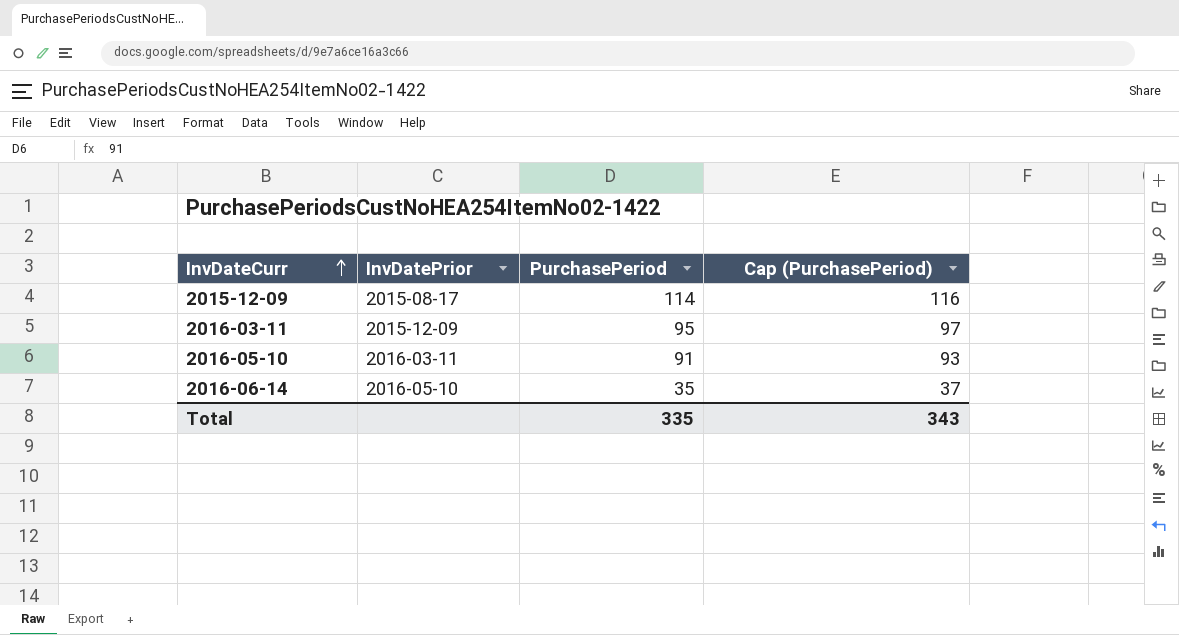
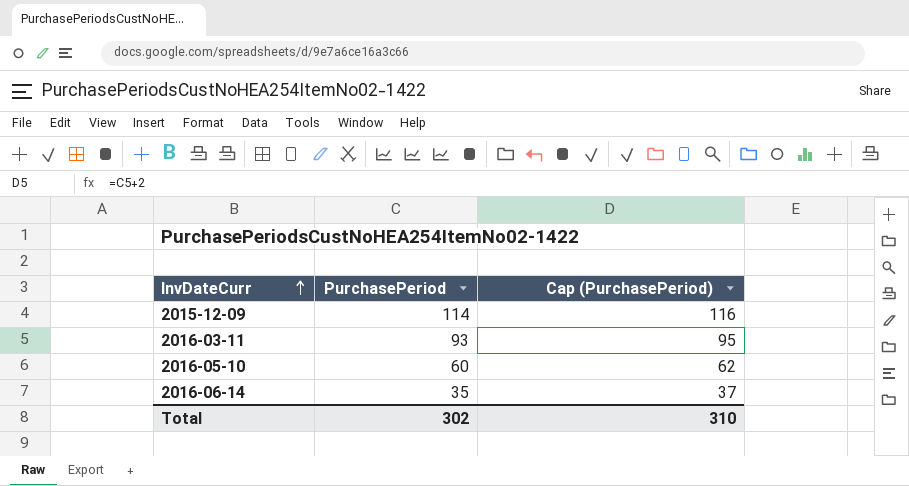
column InvDatePrior | position: 2 -> none
2016-03-11 | PurchasePeriod: 95 -> 93
2016-03-11 | Cap (PurchasePeriod): 97 -> 95
2016-05-10 | PurchasePeriod: 91 -> 60
2016-05-10 | Cap (PurchasePeriod): 93 -> 62
Total | PurchasePeriod: 335 -> 302
Total | Cap (PurchasePeriod): 343 -> 310

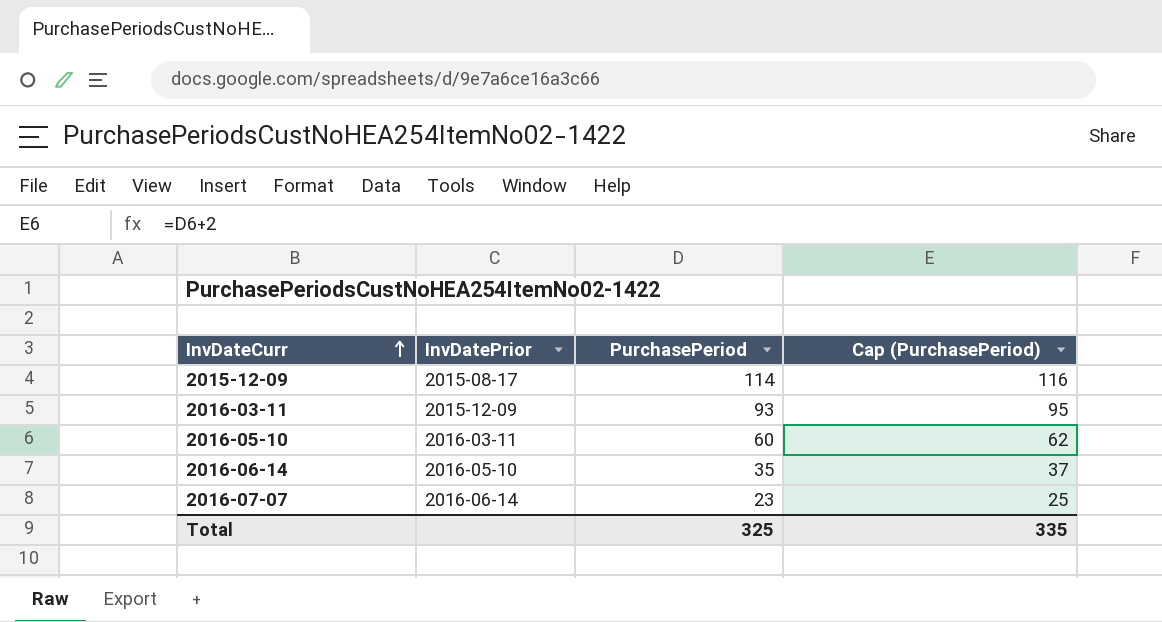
column InvDatePrior | position: none -> 2
row 2016-07-07: none -> 2016-06-14 | 23 | 25
Total | PurchasePeriod: 302 -> 325
Total | Cap (PurchasePeriod): 310 -> 335

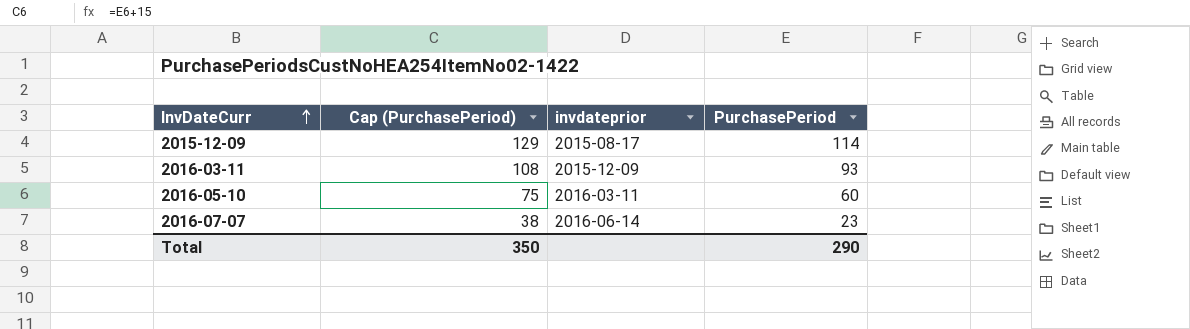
column Cap (PurchasePeriod) | formula: [PurchasePeriod] + 2 -> [PurchasePeriod] + 15
column Cap (PurchasePeriod) | position: 4 -> 2
column name: InvDatePrior -> invdateprior
row 2016-06-14: 2016-05-10 | 35 | 37 -> none
Total | Cap (PurchasePeriod): 335 -> 350
Total | PurchasePeriod: 325 -> 290

